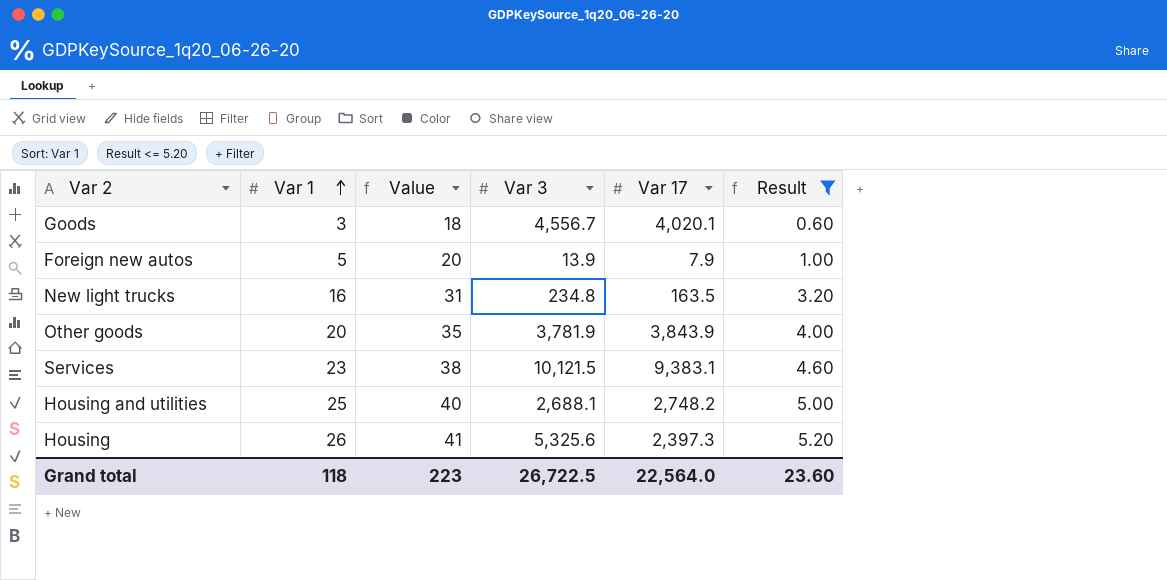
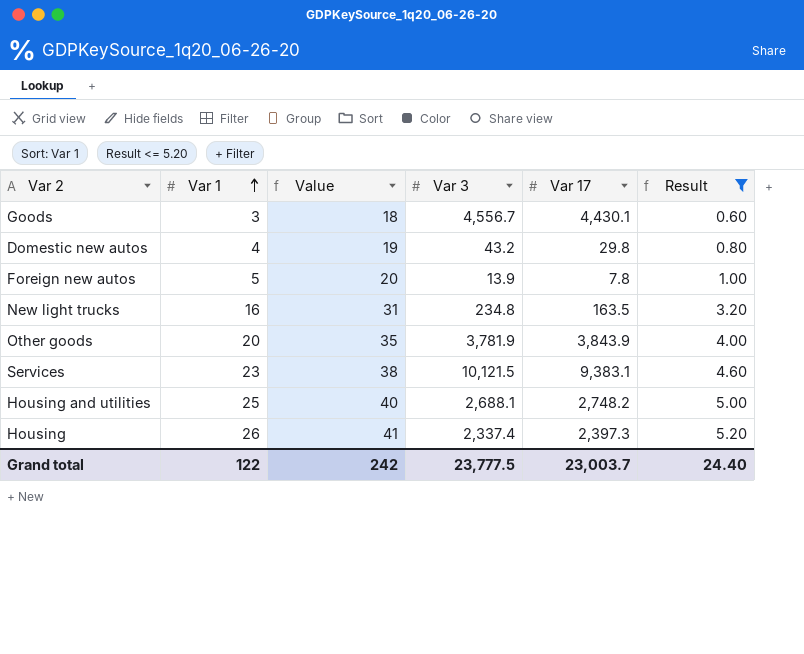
Goods | Var 17: 4,020.1 -> 4,430.1
row Domestic new autos: none -> 4 | 19 | 43.2 | 29.8 | 0.80
Foreign new autos | Var 17: 7.9 -> 7.8
Housing | Var 3: 5,325.6 -> 2,337.4
Grand total | Var 1: 118 -> 122
Grand total | Value: 223 -> 242
Grand total | Var 3: 26,722.5 -> 23,777.5
Grand total | Var 17: 22,564.0 -> 23,003.7
Grand total | Result: 23.60 -> 24.40

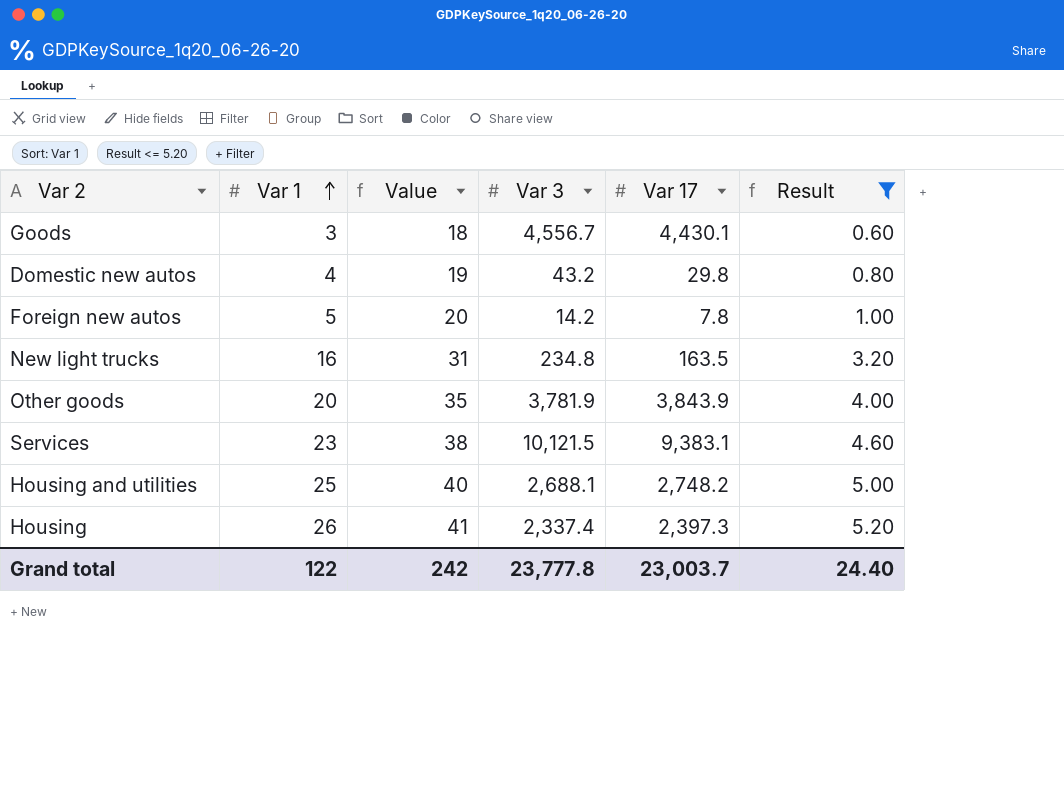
Foreign new autos | Var 3: 13.9 -> 14.2
Grand total | Var 3: 23,777.5 -> 23,777.8

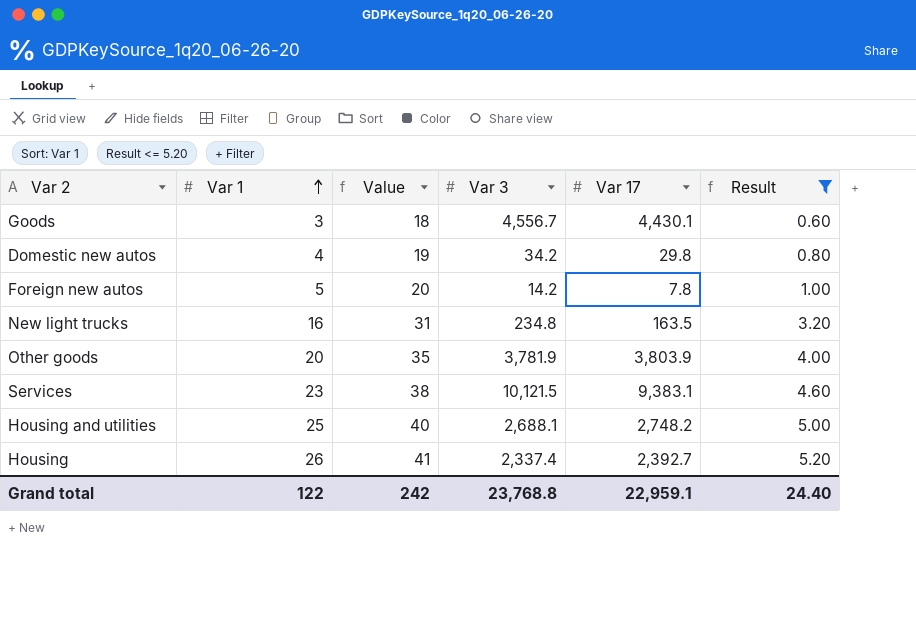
Domestic new autos | Var 3: 43.2 -> 34.2
Other goods | Var 17: 3,843.9 -> 3,803.9
Housing | Var 17: 2,397.3 -> 2,392.7
Grand total | Var 3: 23,777.8 -> 23,768.8
Grand total | Var 17: 23,003.7 -> 22,959.1

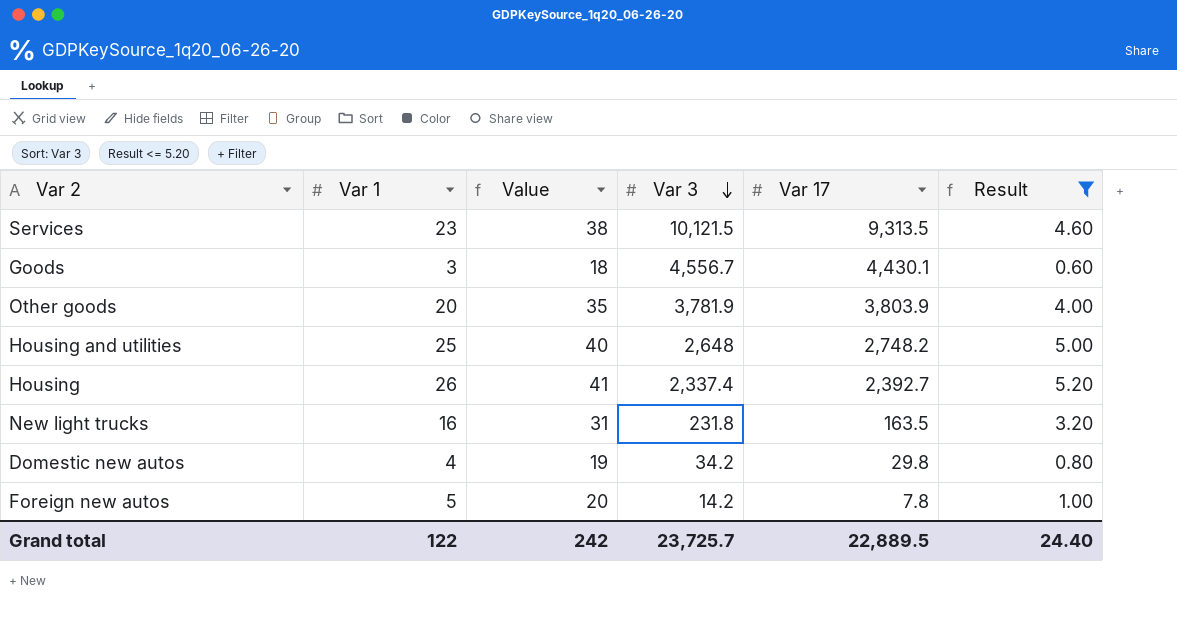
row order: Var 1 ascending -> Var 3 descending
Services | Var 17: 9,383.1 -> 9,313.5
Housing and utilities | Var 3: 2,688.1 -> 2,648
New light trucks | Var 3: 234.8 -> 231.8
Grand total | Var 3: 23,768.8 -> 23,725.7
Grand total | Var 17: 22,959.1 -> 22,889.5

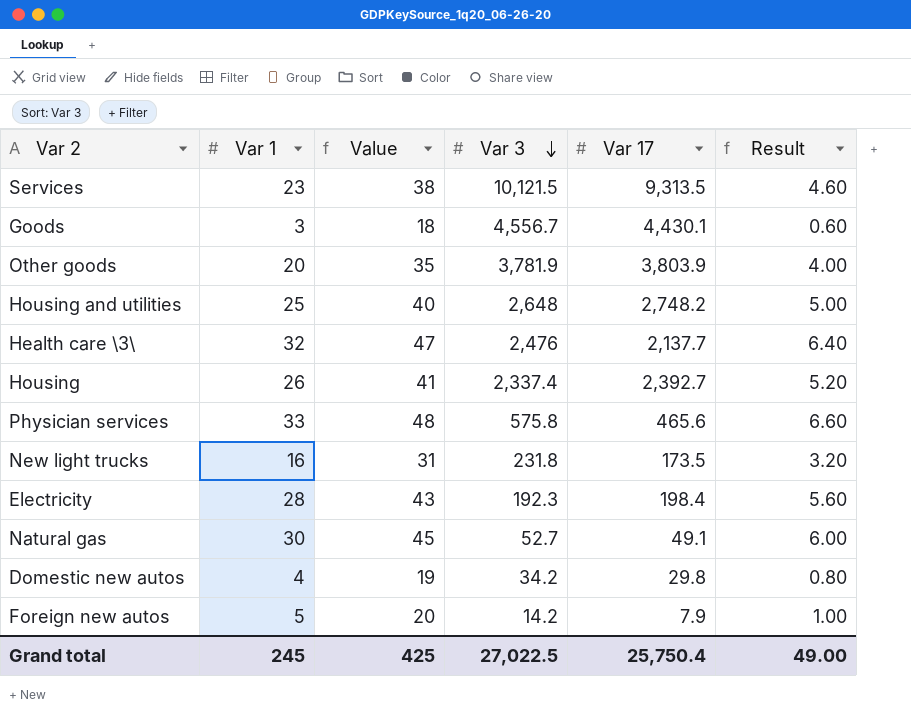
filter: Result <= 5.20 -> none
New light trucks | Var 17: 163.5 -> 173.5
Foreign new autos | Var 17: 7.8 -> 7.9
Grand total | Var 1: 122 -> 245
Grand total | Value: 242 -> 425
Grand total | Var 3: 23,725.7 -> 27,022.5
Grand total | Var 17: 22,889.5 -> 25,750.4
Grand total | Result: 24.40 -> 49.00

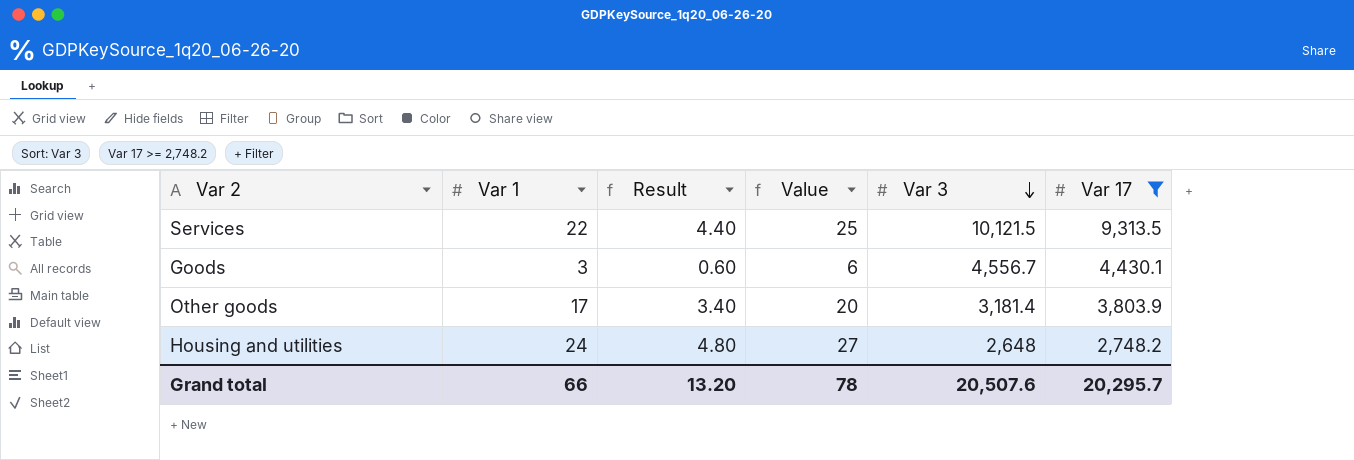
filter: none -> Var 17 >= 2,748.2
column Result | position: 6 -> 3
column Value | formula: [Var 1] + 15 -> [Var 1] + 3
Services | Var 1: 23 -> 22
Services | Result: 4.60 -> 4.40
Other goods | Var 1: 20 -> 17
Other goods | Result: 4.00 -> 3.40
Other goods | Var 3: 3,781.9 -> 3,181.4
Housing and utilities | Var 1: 25 -> 24
Housing and utilities | Result: 5.00 -> 4.80
Grand total | Var 1: 245 -> 66
Grand total | Result: 49.00 -> 13.20
Grand total | Value: 425 -> 78
Grand total | Var 3: 27,022.5 -> 20,507.6
Grand total | Var 17: 25,750.4 -> 20,295.7

